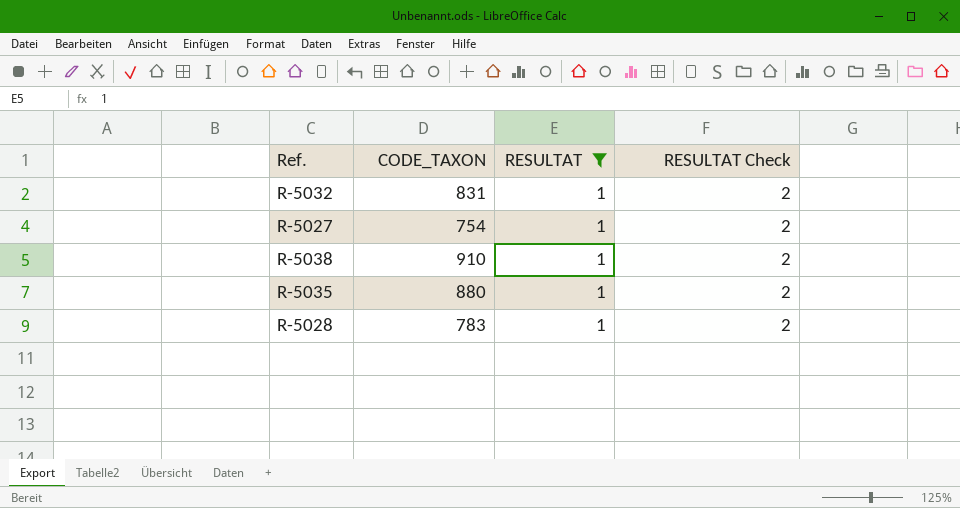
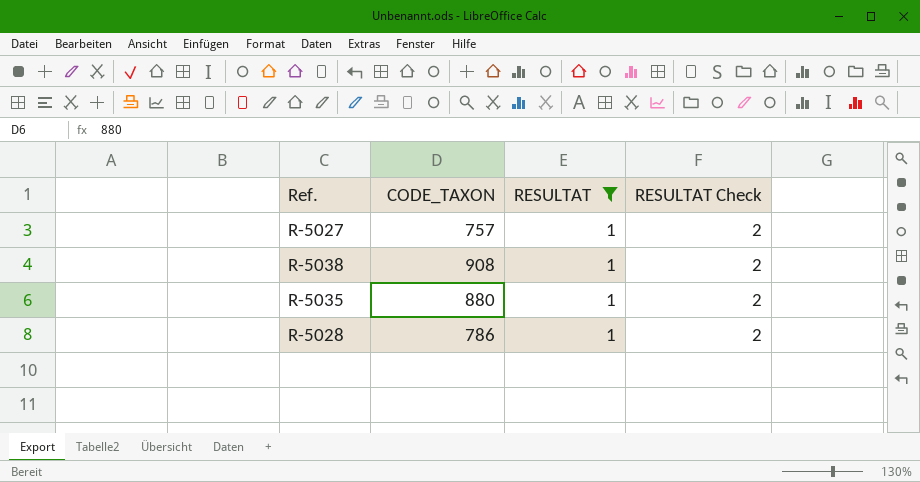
row R-5032: 831 | 1 | 2 -> none
R-5027 | CODE_TAXON: 754 -> 757
R-5038 | CODE_TAXON: 910 -> 908
R-5028 | CODE_TAXON: 783 -> 786

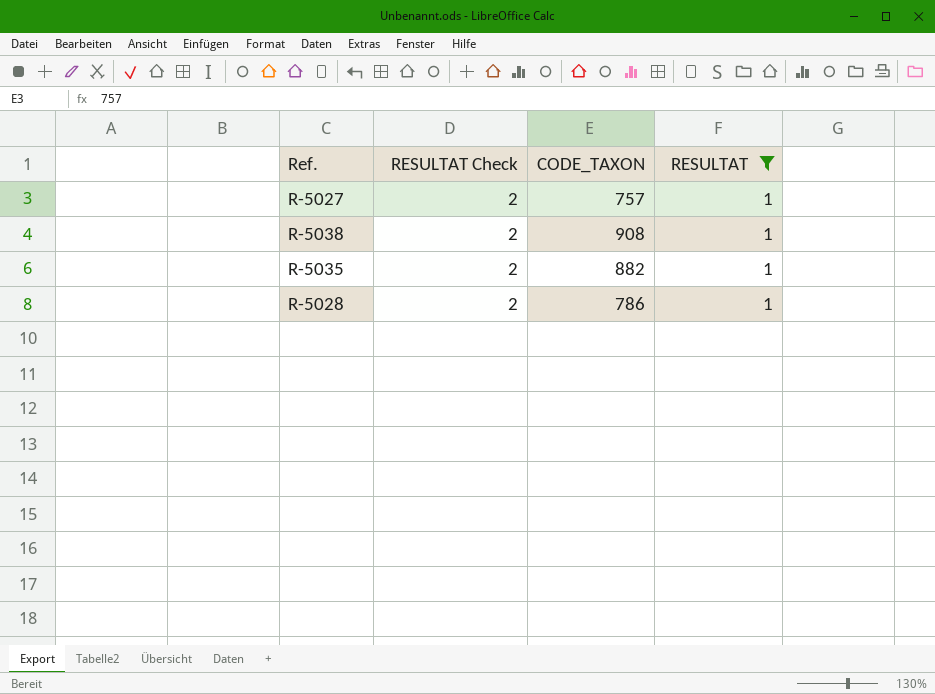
column RESULTAT Check | position: 4 -> 2
R-5035 | CODE_TAXON: 880 -> 882

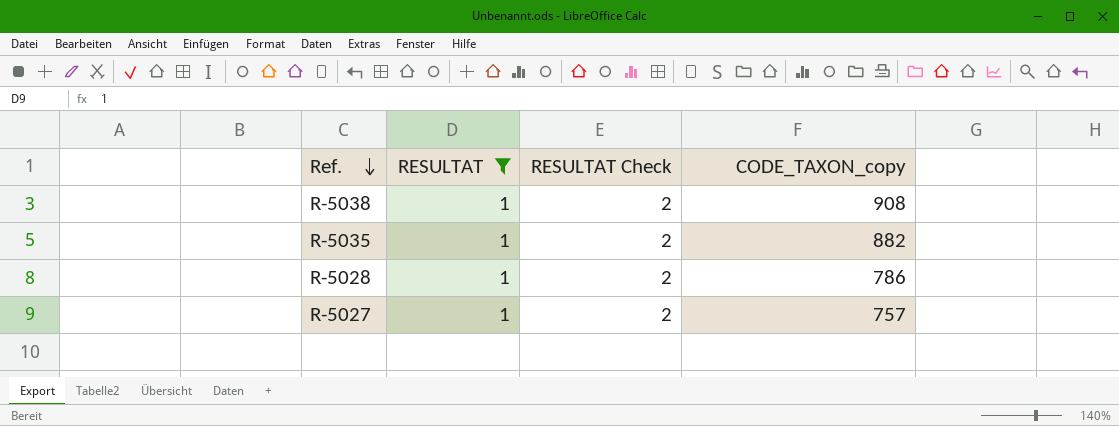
row order: none -> Ref. descending
column RESULTAT | position: 4 -> 2
column name: CODE_TAXON -> CODE_TAXON_copy

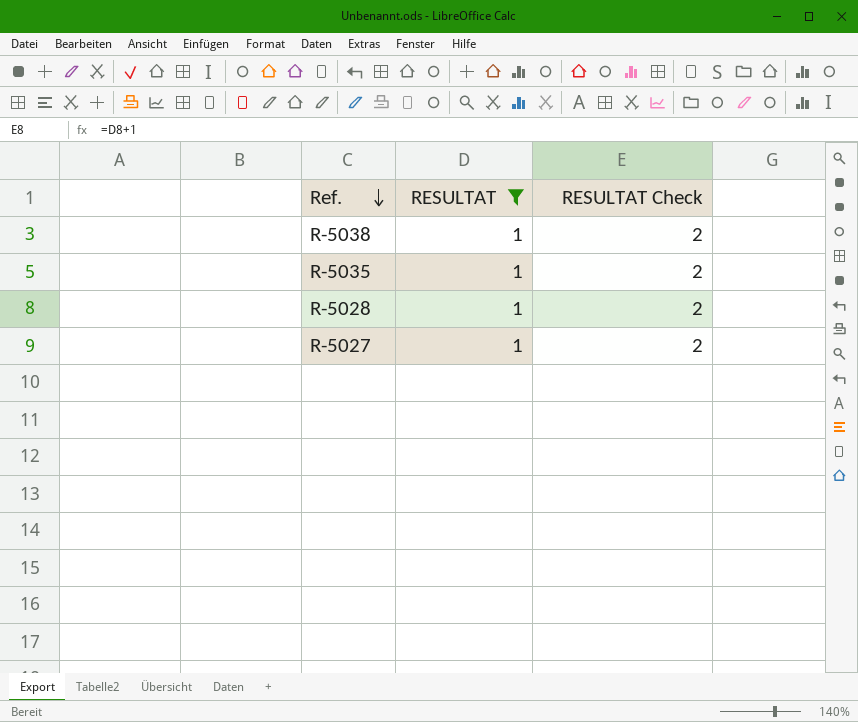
column CODE_TAXON_copy | position: 4 -> none

